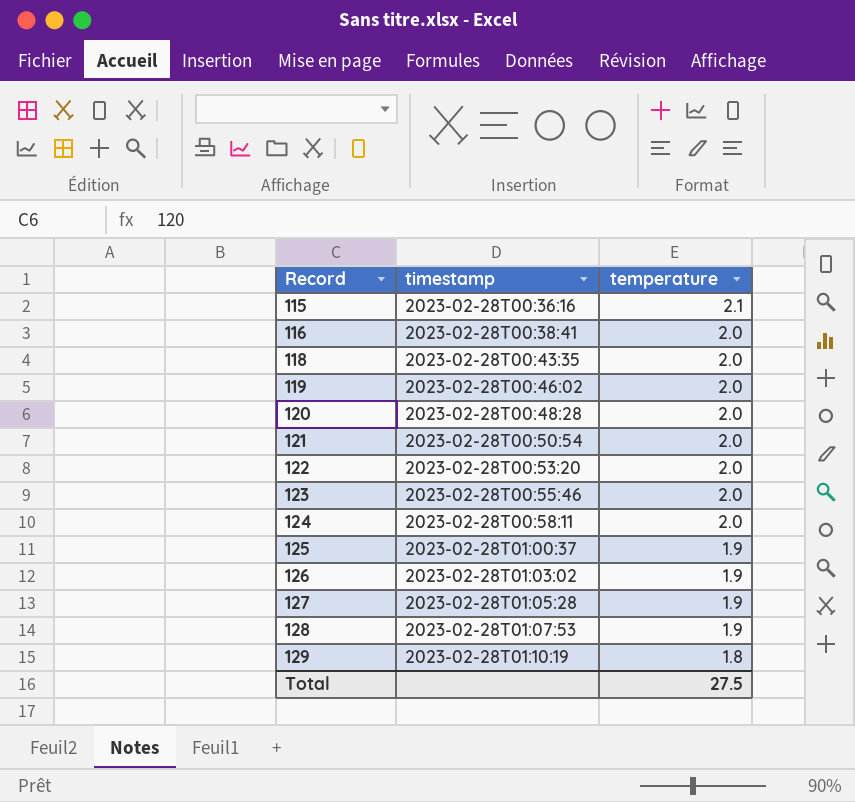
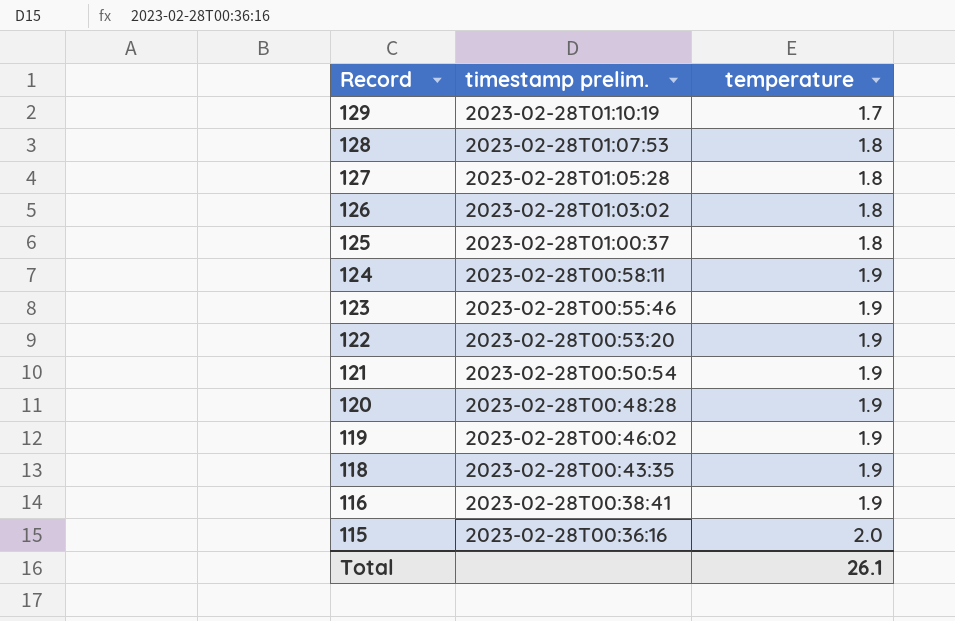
row order: Record ascending -> Record descending
column name: timestamp -> timestamp prelim.
129 | temperature: 1.8 -> 1.7
128 | temperature: 1.9 -> 1.8
127 | temperature: 1.9 -> 1.8
126 | temperature: 1.9 -> 1.8
125 | temperature: 1.9 -> 1.8
124 | temperature: 2.0 -> 1.9
123 | temperature: 2.0 -> 1.9
122 | temperature: 2.0 -> 1.9
121 | temperature: 2.0 -> 1.9
120 | temperature: 2.0 -> 1.9
119 | temperature: 2.0 -> 1.9
118 | temperature: 2.0 -> 1.9
116 | temperature: 2.0 -> 1.9
115 | temperature: 2.1 -> 2.0
Total | temperature: 27.5 -> 26.1

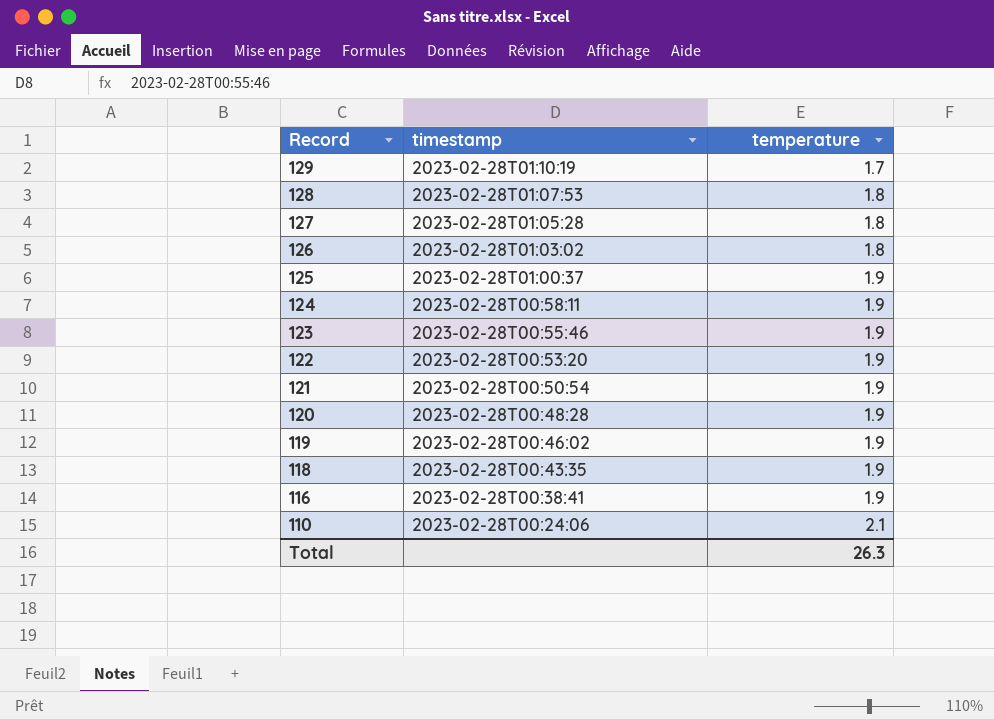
column name: timestamp prelim. -> timestamp
row 115: 2023-02-28T00:36:16 | 2.0 -> none
125 | temperature: 1.8 -> 1.9
row 110: none -> 2023-02-28T00:24:06 | 2.1
Total | temperature: 26.1 -> 26.3

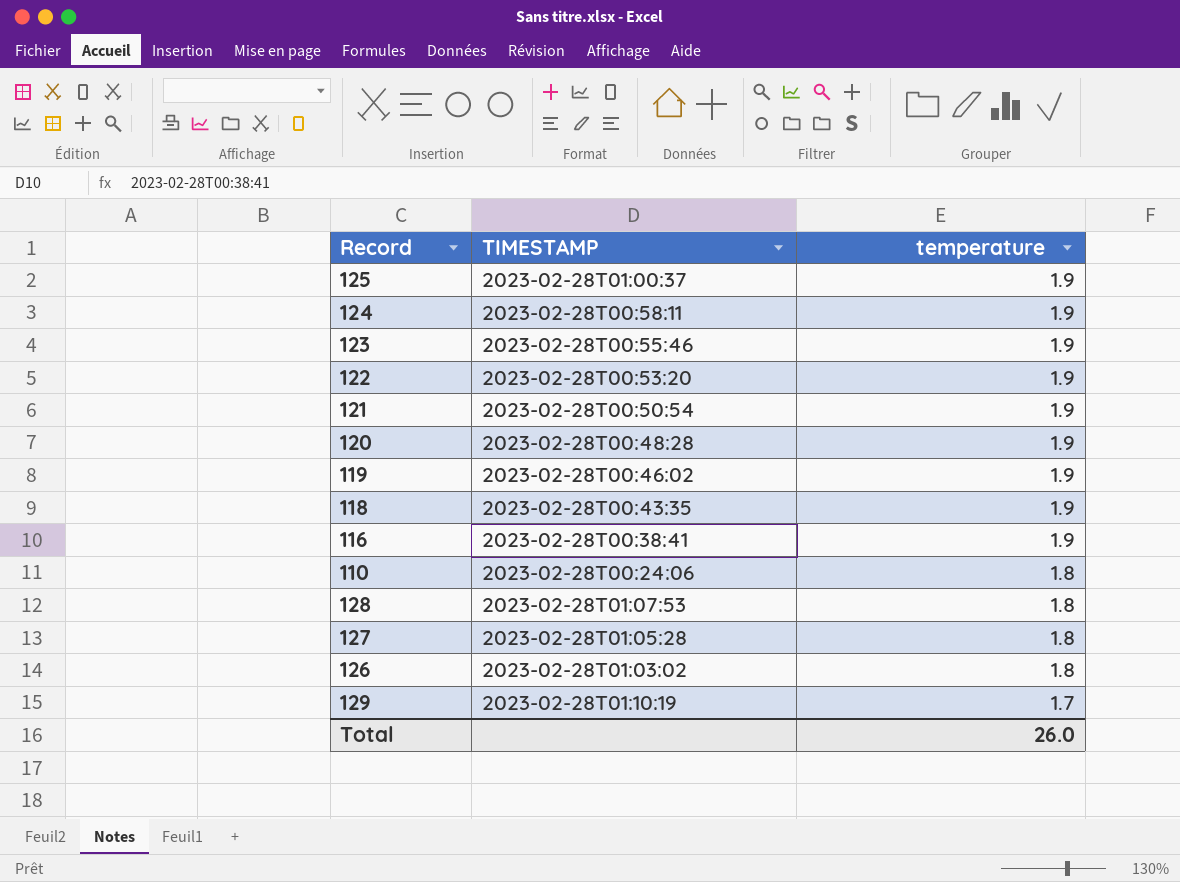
row order: Record descending -> temperature descending
column name: timestamp -> TIMESTAMP
110 | temperature: 2.1 -> 1.8
Total | temperature: 26.3 -> 26.0

